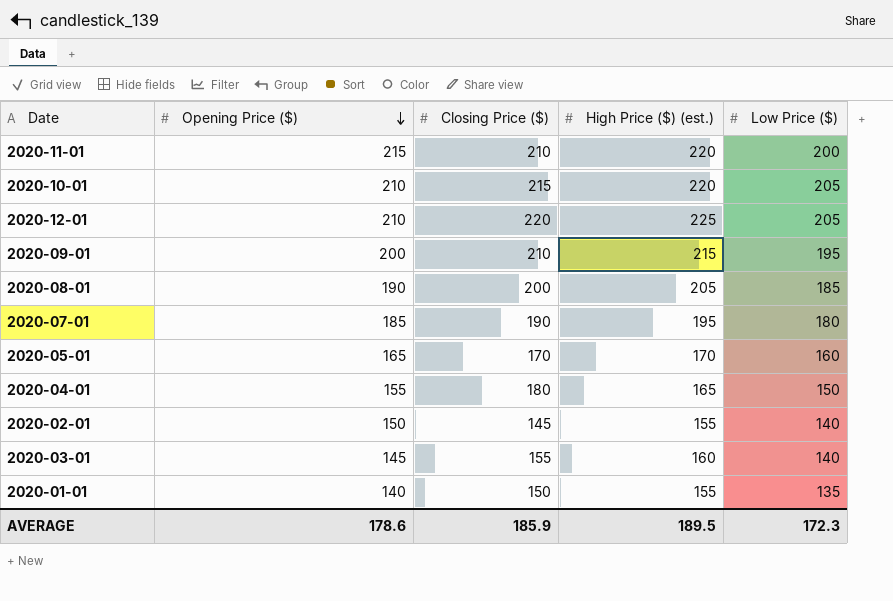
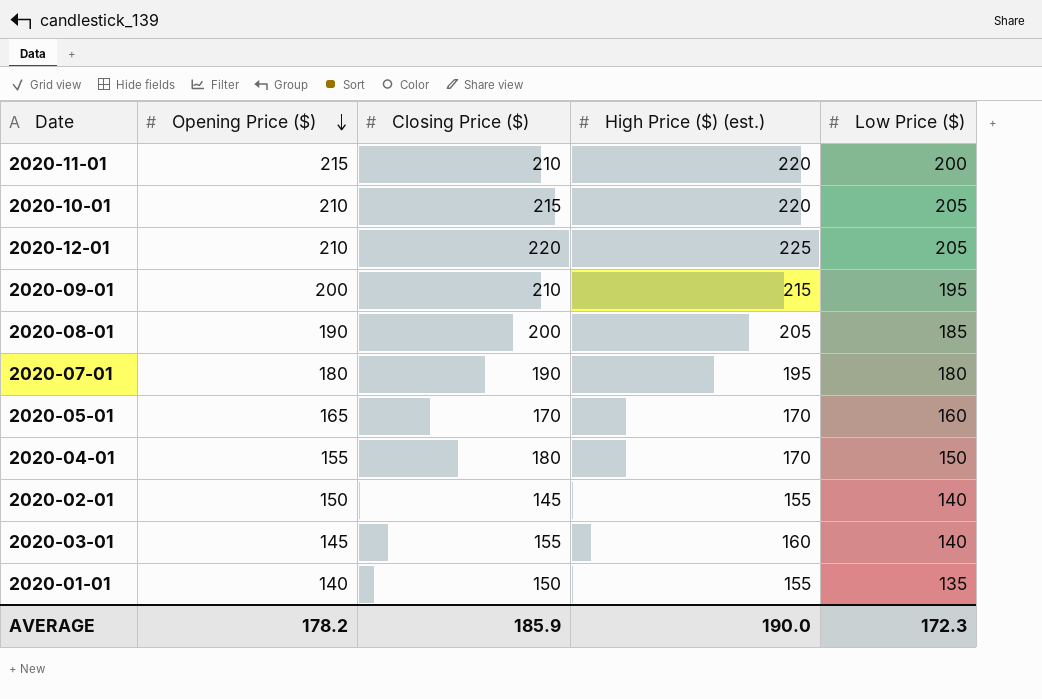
2020-07-01 | Opening Price ($): 185 -> 180
2020-04-01 | High Price ($) (est.): 165 -> 170
AVERAGE | Opening Price ($): 178.6 -> 178.2
AVERAGE | High Price ($) (est.): 189.5 -> 190.0

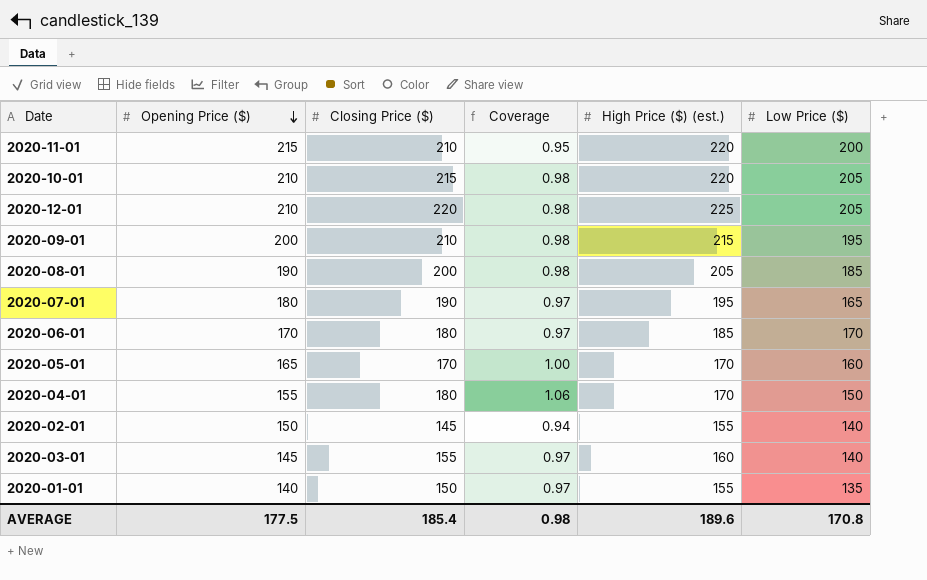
column Coverage | formula: none -> [Closing Price ($)] / [High Price ($) (est.)]
2020-07-01 | Low Price ($): 180 -> 165
row 2020-06-01: none -> 170 | 180 | 0.97 | 185 | 170
AVERAGE | Opening Price ($): 178.2 -> 177.5
AVERAGE | Closing Price ($): 185.9 -> 185.4
AVERAGE | High Price ($) (est.): 190.0 -> 189.6
AVERAGE | Low Price ($): 172.3 -> 170.8

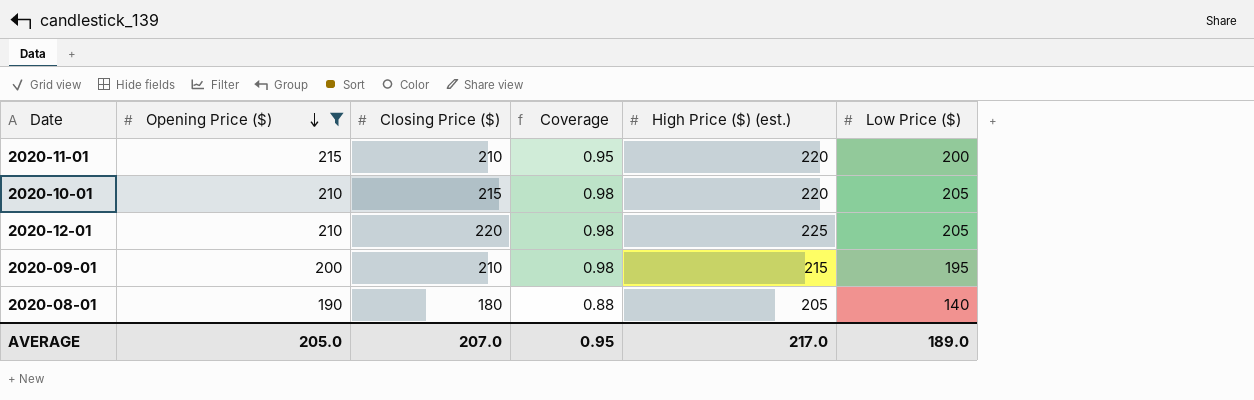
filter: none -> Opening Price ($) >= 190
2020-08-01 | Closing Price ($): 200 -> 180
2020-08-01 | Coverage: 0.98 -> 0.88
2020-08-01 | Low Price ($): 185 -> 140
AVERAGE | Opening Price ($): 177.5 -> 205.0
AVERAGE | Closing Price ($): 185.4 -> 207.0
AVERAGE | Coverage: 0.98 -> 0.95
AVERAGE | High Price ($) (est.): 189.6 -> 217.0
AVERAGE | Low Price ($): 170.8 -> 189.0

